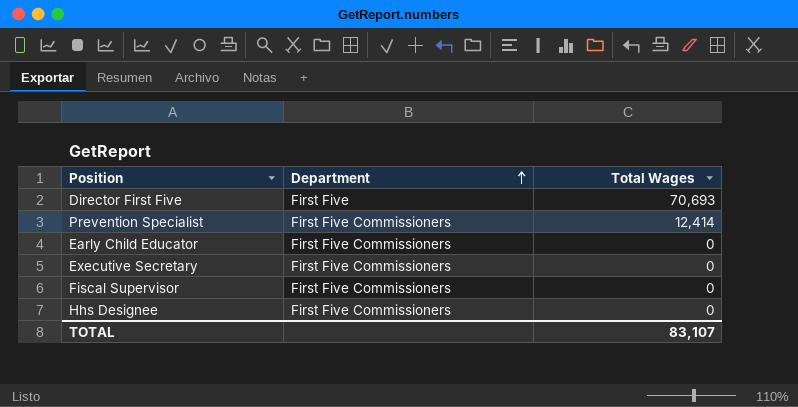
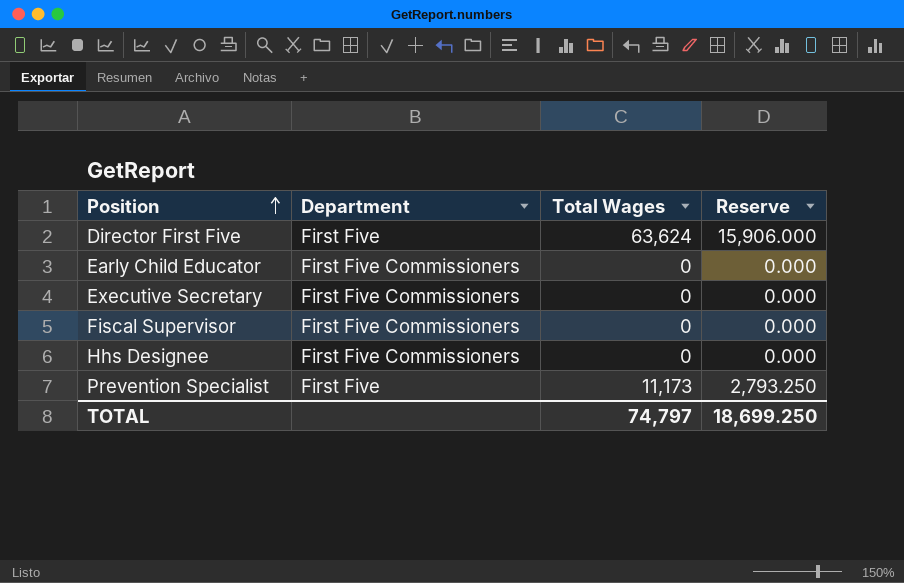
row order: Department ascending -> Position ascending
column Reserve | formula: none -> [Total Wages] * 0.25
Director First Five | Total Wages: 70,693 -> 63,624
Prevention Specialist | Department: First Five Commissioners -> First Five
Prevention Specialist | Total Wages: 12,414 -> 11,173
TOTAL | Total Wages: 83,107 -> 74,797

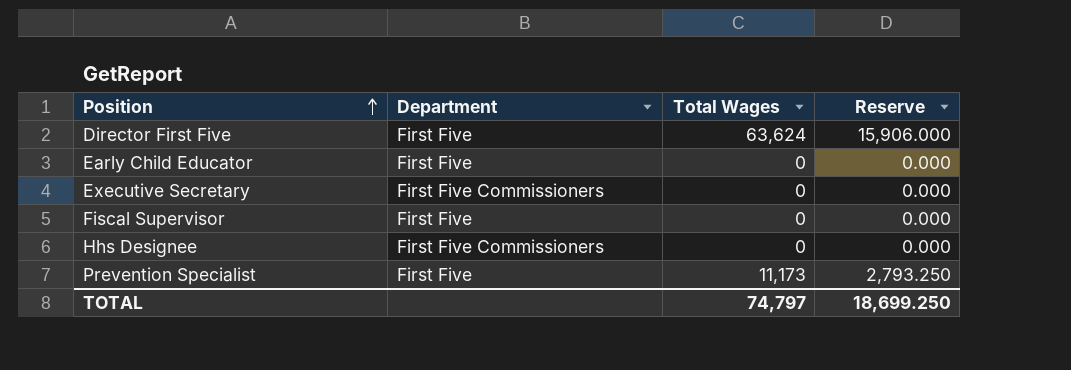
Early Child Educator | Department: First Five Commissioners -> First Five
Fiscal Supervisor | Department: First Five Commissioners -> First Five

